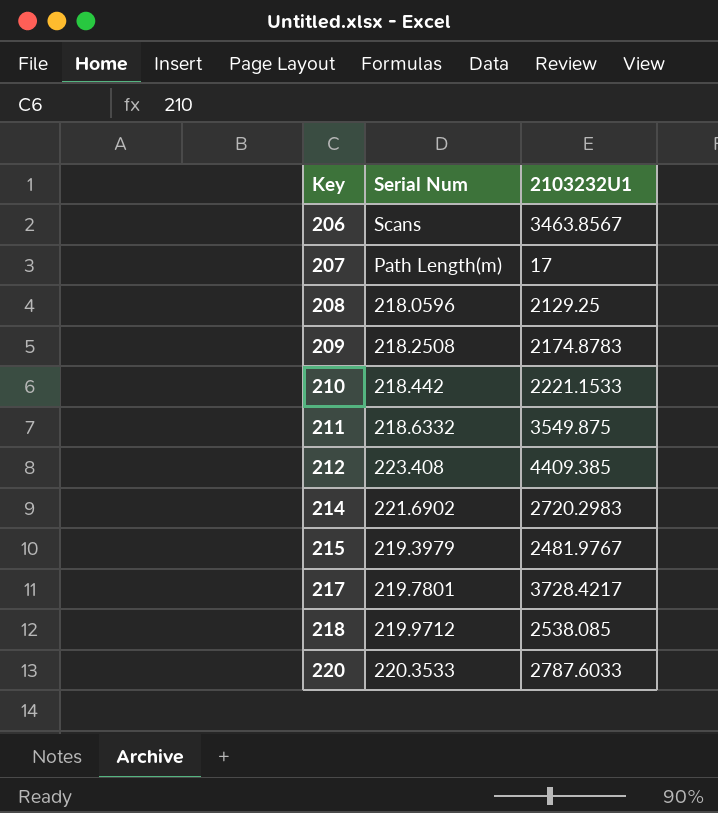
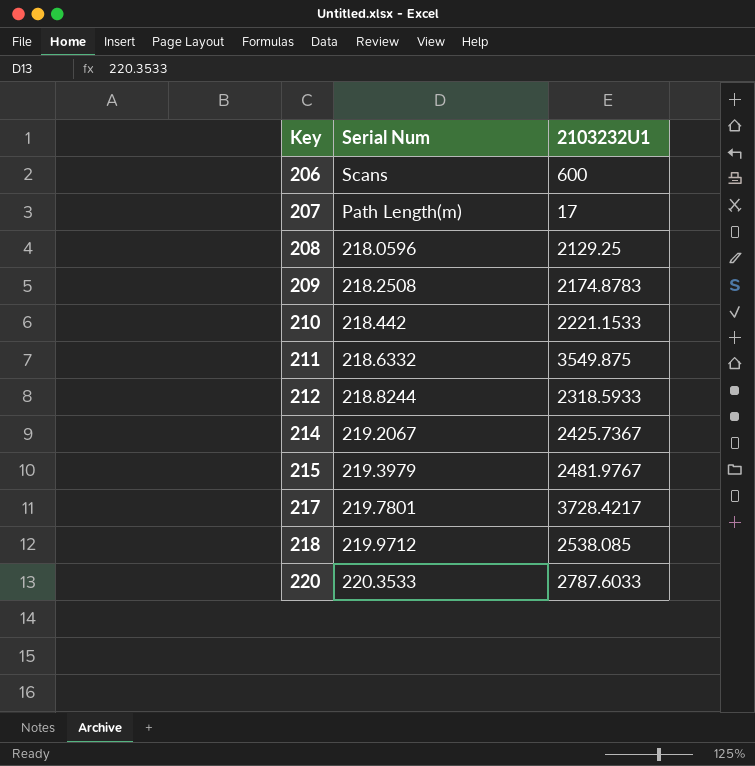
206 | 2103232U1: 3463.8567 -> 600
212 | Serial Num: 223.408 -> 218.8244
212 | 2103232U1: 4409.385 -> 2318.5933
214 | Serial Num: 221.6902 -> 219.2067
214 | 2103232U1: 2720.2983 -> 2425.7367

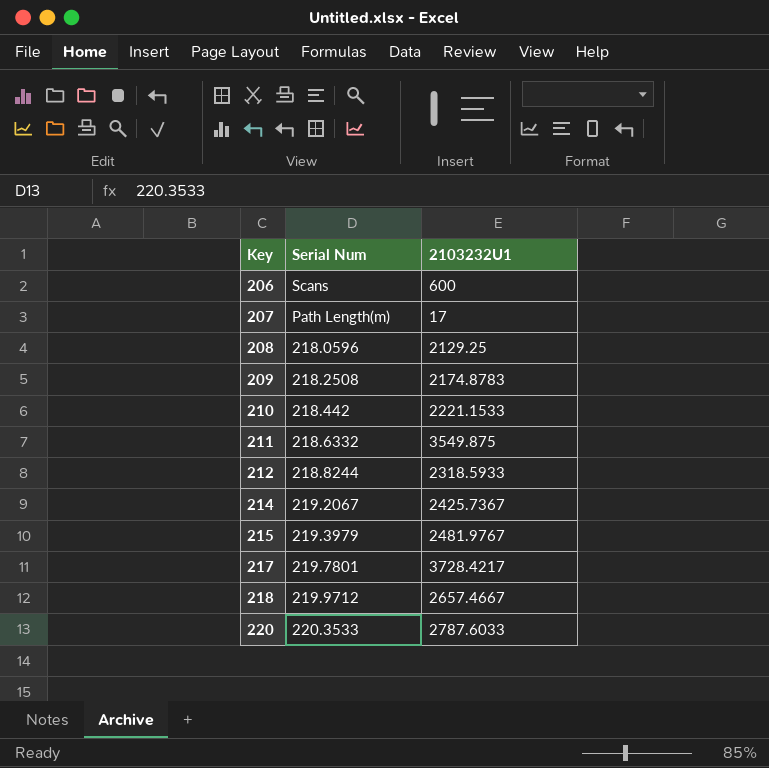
218 | 2103232U1: 2538.085 -> 2657.4667

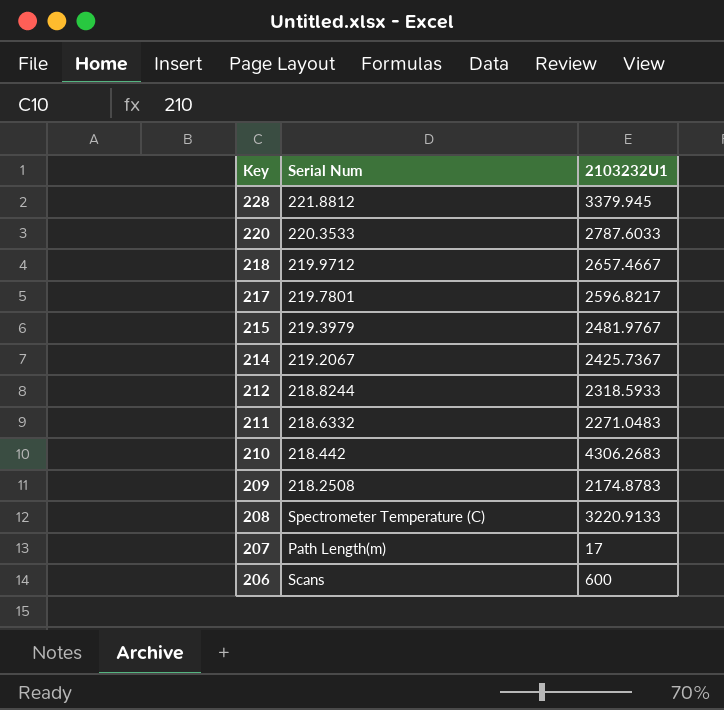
row order: Key ascending -> Key descending
row 228: none -> 221.8812 | 3379.945
217 | 2103232U1: 3728.4217 -> 2596.8217
211 | 2103232U1: 3549.875 -> 2271.0483
210 | 2103232U1: 2221.1533 -> 4306.2683
208 | Serial Num: 218.0596 -> Spectrometer Temperature (C)
208 | 2103232U1: 2129.25 -> 3220.9133

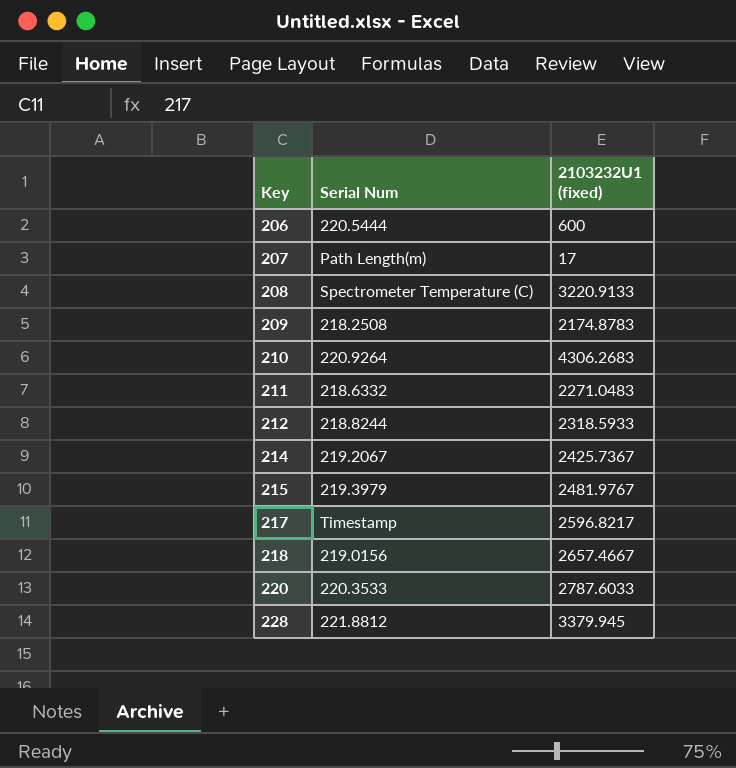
row order: Key descending -> Key ascending
column name: 2103232U1 -> 2103232U1 (fixed)
206 | Serial Num: Scans -> 220.5444
210 | Serial Num: 218.442 -> 220.9264
217 | Serial Num: 219.7801 -> Timestamp
218 | Serial Num: 219.9712 -> 219.0156

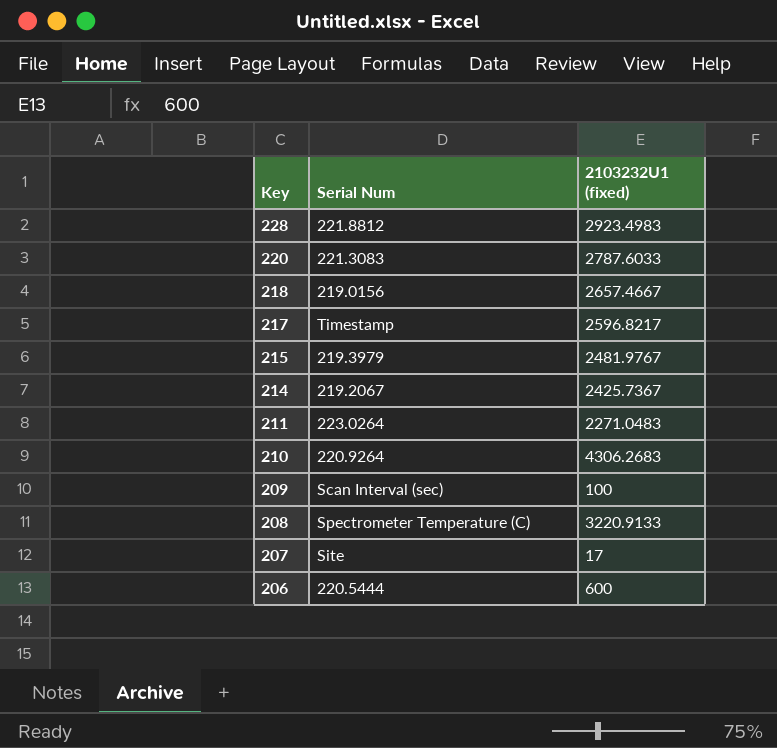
row order: Key ascending -> Key descending
row 212: 218.8244 | 2318.5933 -> none
228 | 2103232U1 (fixed): 3379.945 -> 2923.4983
220 | Serial Num: 220.3533 -> 221.3083
211 | Serial Num: 218.6332 -> 223.0264
209 | Serial Num: 218.2508 -> Scan Interval (sec)
209 | 2103232U1 (fixed): 2174.8783 -> 100
207 | Serial Num: Path Length(m) -> Site

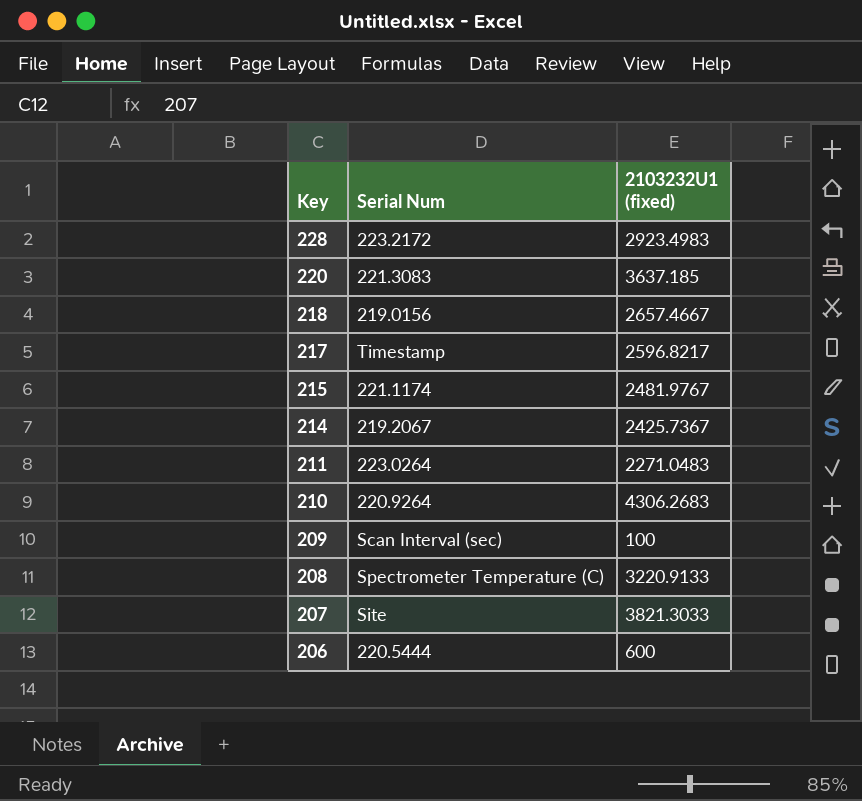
228 | Serial Num: 221.8812 -> 223.2172
220 | 2103232U1 (fixed): 2787.6033 -> 3637.185
215 | Serial Num: 219.3979 -> 221.1174
207 | 2103232U1 (fixed): 17 -> 3821.3033

